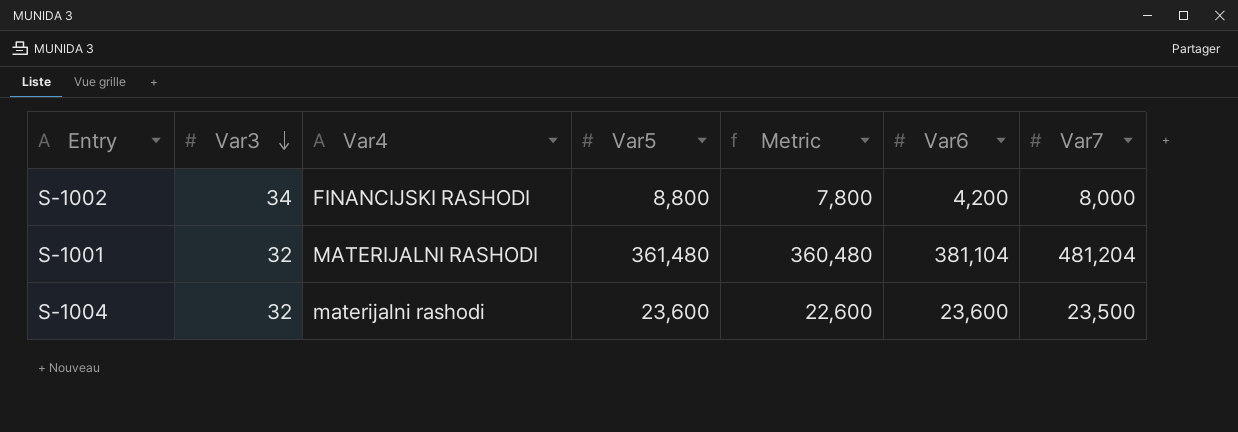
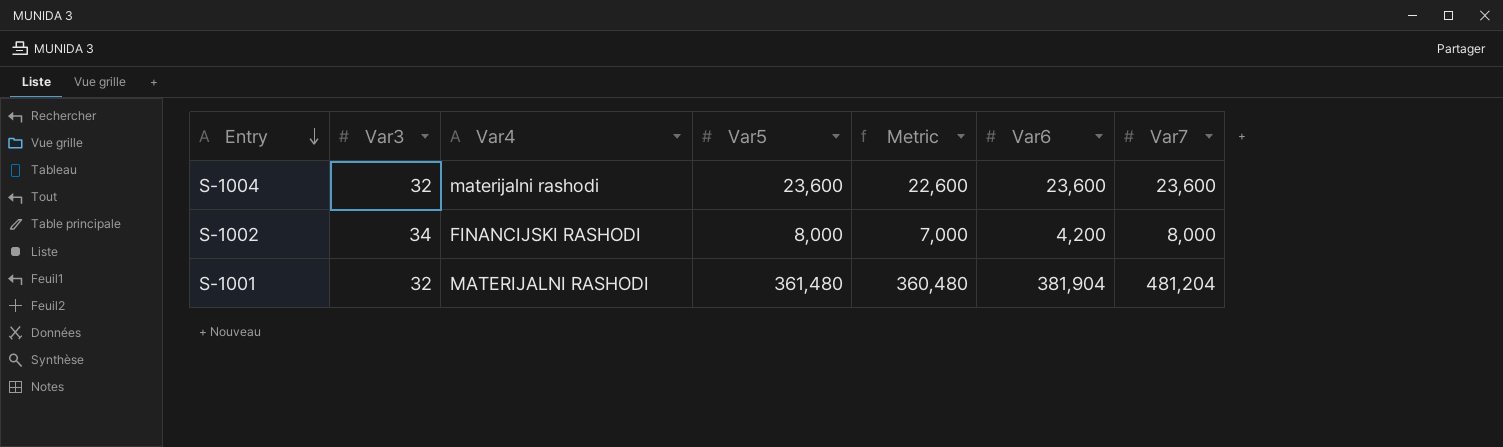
row order: Var3 descending -> Entry descending
S-1004 | Var7: 23,500 -> 23,600
S-1002 | Var5: 8,800 -> 8,000
S-1002 | Metric: 7,800 -> 7,000
S-1001 | Var6: 381,104 -> 381,904

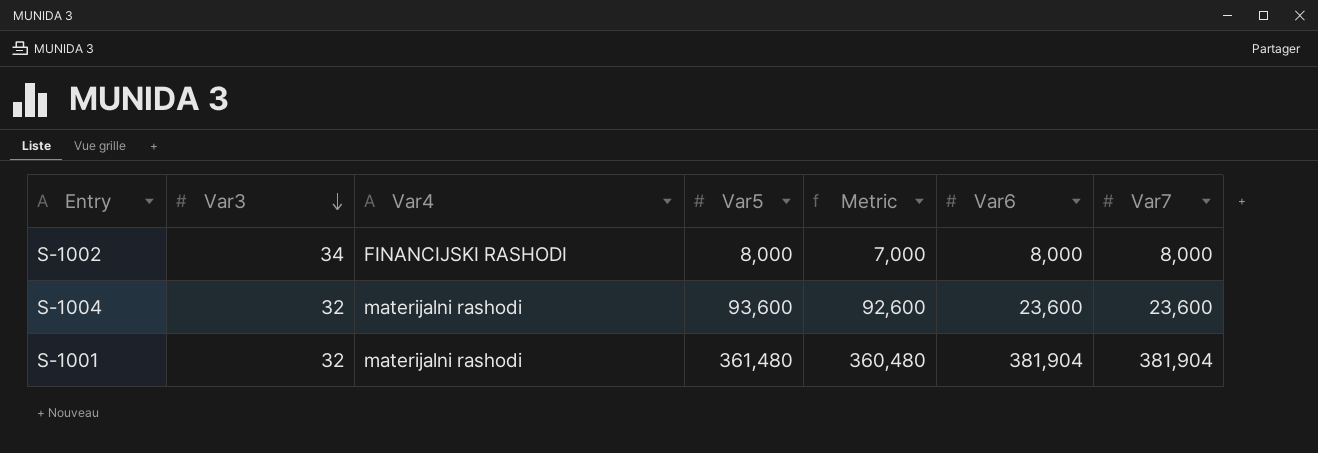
row order: Entry descending -> Var3 descending
S-1002 | Var6: 4,200 -> 8,000
S-1004 | Var5: 23,600 -> 93,600
S-1004 | Metric: 22,600 -> 92,600
S-1001 | Var4: MATERIJALNI RASHODI -> materijalni rashodi
S-1001 | Var7: 481,204 -> 381,904

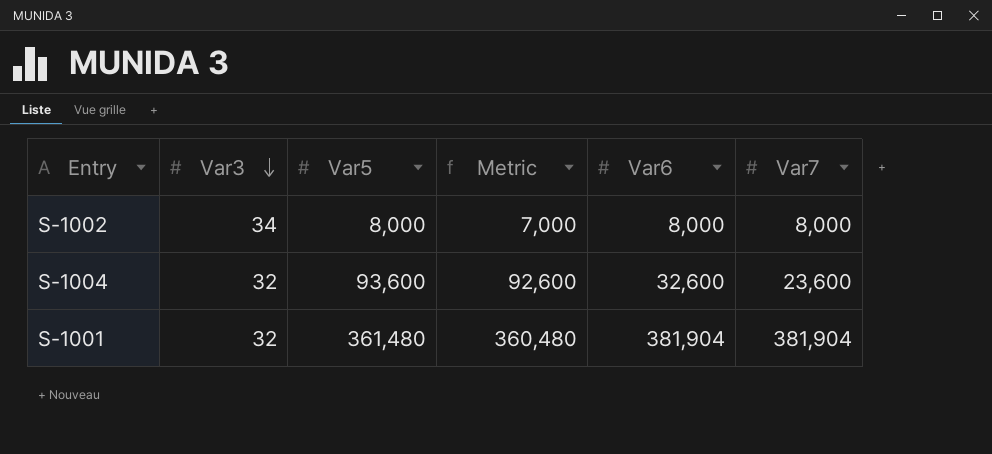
column Var4 | position: 3 -> none
S-1004 | Var6: 23,600 -> 32,600

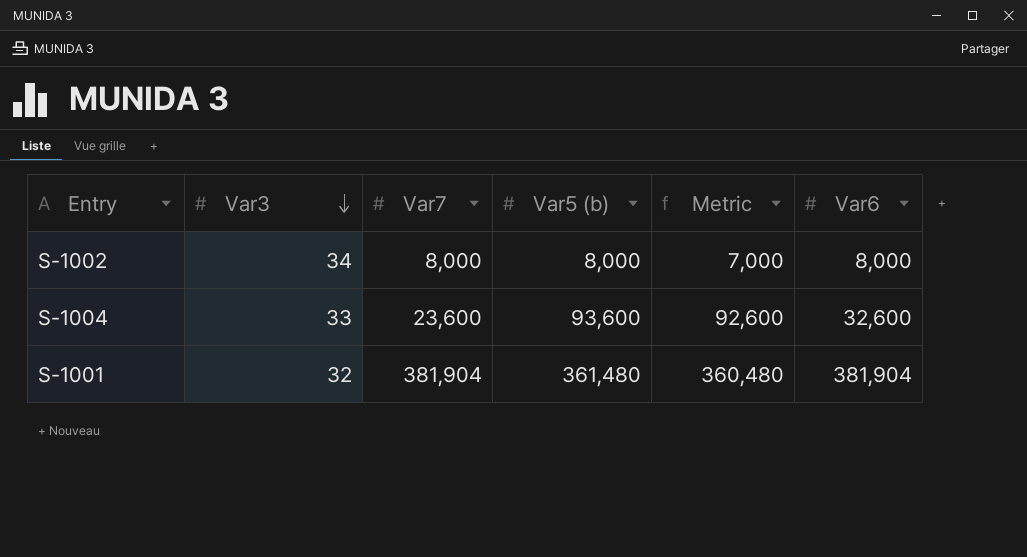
column Var7 | position: 6 -> 3
column name: Var5 -> Var5 (b)
S-1004 | Var3: 32 -> 33

